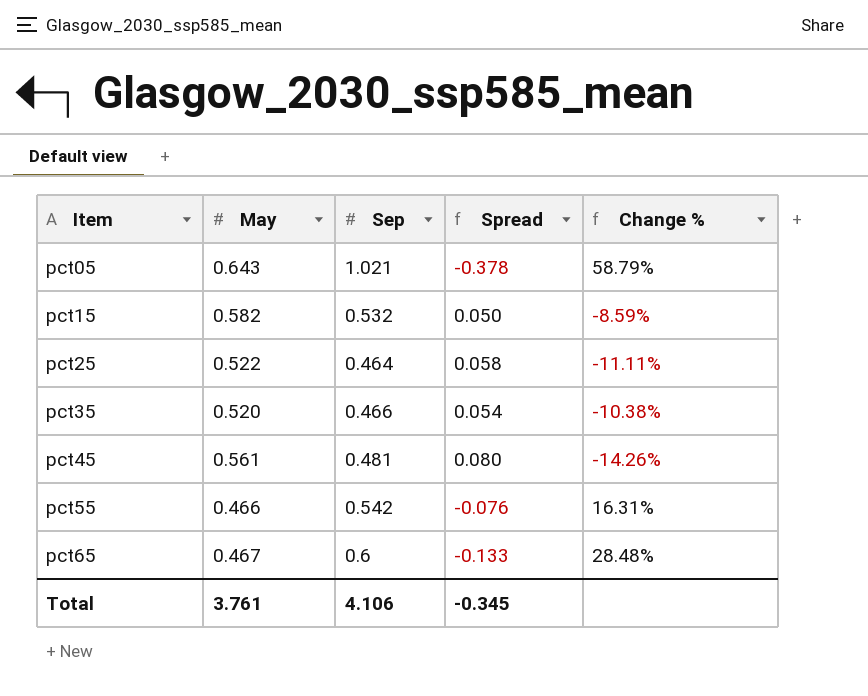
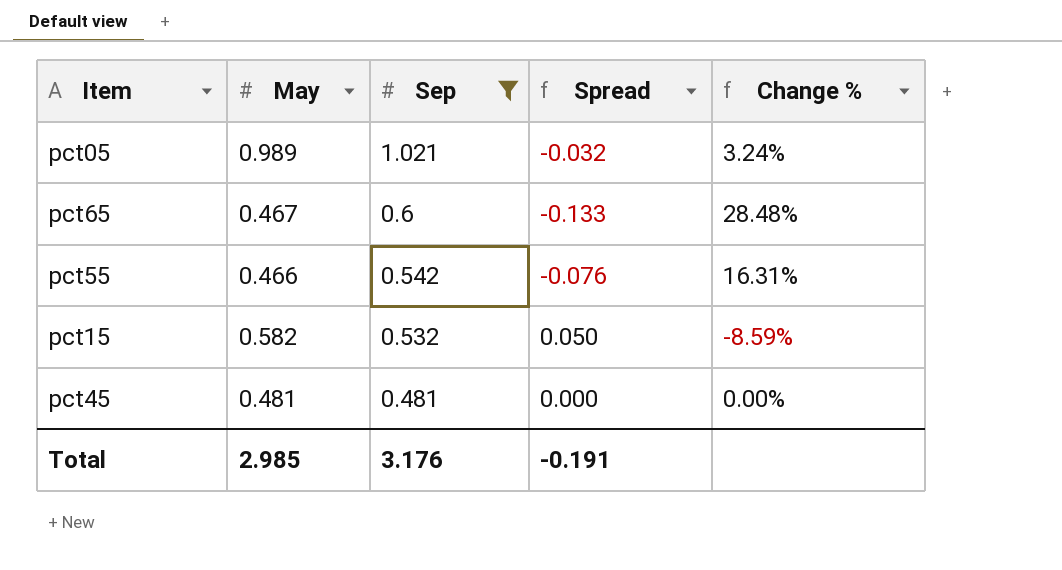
filter: none -> Sep >= 0.481
row order: Item ascending -> Sep descending
pct05 | May: 0.643 -> 0.989
pct05 | Spread: -0.378 -> -0.032
pct05 | Change %: 58.79% -> 3.24%
pct45 | May: 0.561 -> 0.481
pct45 | Spread: 0.080 -> 0.000
pct45 | Change %: -14.26% -> 0.00%
Total | May: 3.761 -> 2.985
Total | Sep: 4.106 -> 3.176
Total | Spread: -0.345 -> -0.191

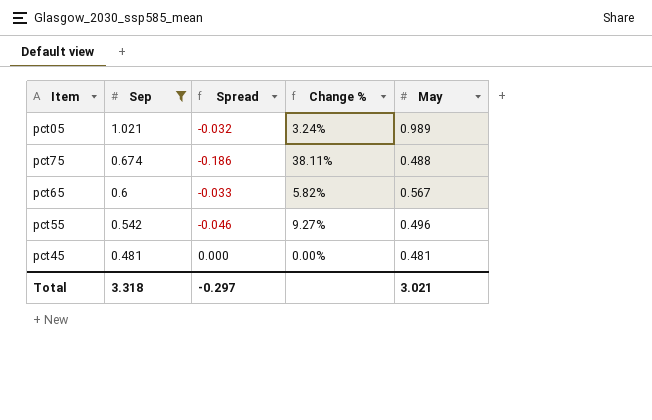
column May | position: 2 -> 5
row pct15: 0.582 | 0.532 | 0.050 | -8.59% -> none
row pct75: none -> 0.674 | -0.186 | 38.11% | 0.488
pct65 | Spread: -0.133 -> -0.033
pct65 | Change %: 28.48% -> 5.82%
pct65 | May: 0.467 -> 0.567
pct55 | Spread: -0.076 -> -0.046
pct55 | Change %: 16.31% -> 9.27%
pct55 | May: 0.466 -> 0.496
Total | Sep: 3.176 -> 3.318
Total | Spread: -0.191 -> -0.297
Total | May: 2.985 -> 3.021

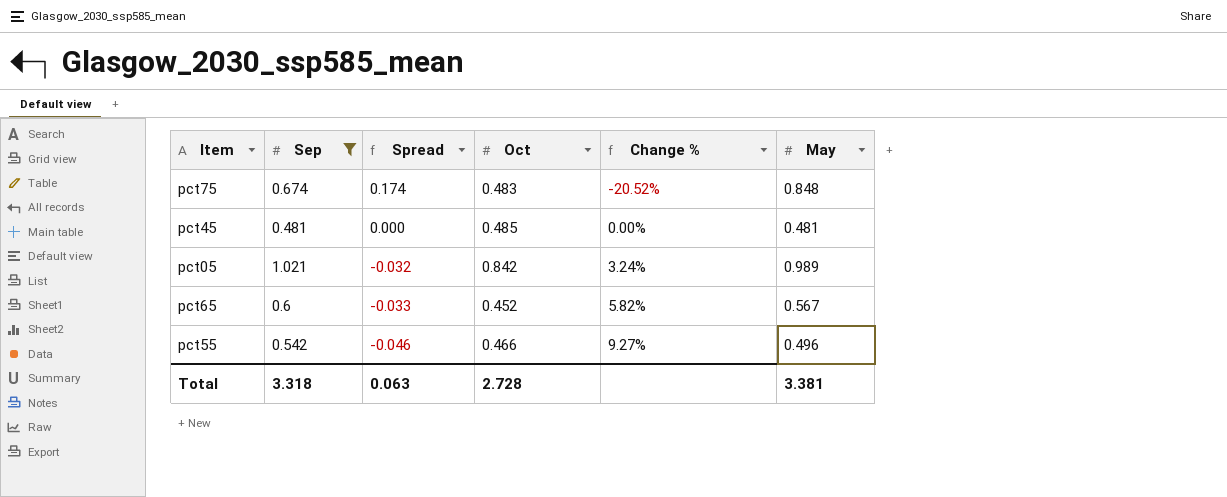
row order: Sep descending -> Spread descending
column Oct | position: none -> 4
pct75 | Spread: -0.186 -> 0.174
pct75 | Change %: 38.11% -> -20.52%
pct75 | May: 0.488 -> 0.848
Total | Spread: -0.297 -> 0.063
Total | May: 3.021 -> 3.381

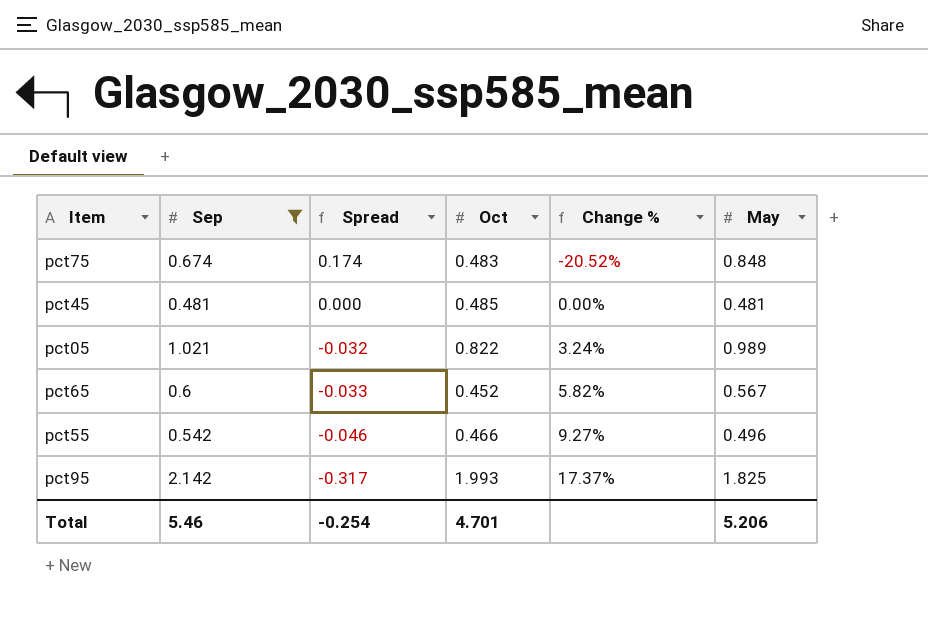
pct05 | Oct: 0.842 -> 0.822
row pct95: none -> 2.142 | -0.317 | 1.993 | 17.37% | 1.825
Total | Sep: 3.318 -> 5.46
Total | Spread: 0.063 -> -0.254
Total | Oct: 2.728 -> 4.701
Total | May: 3.381 -> 5.206

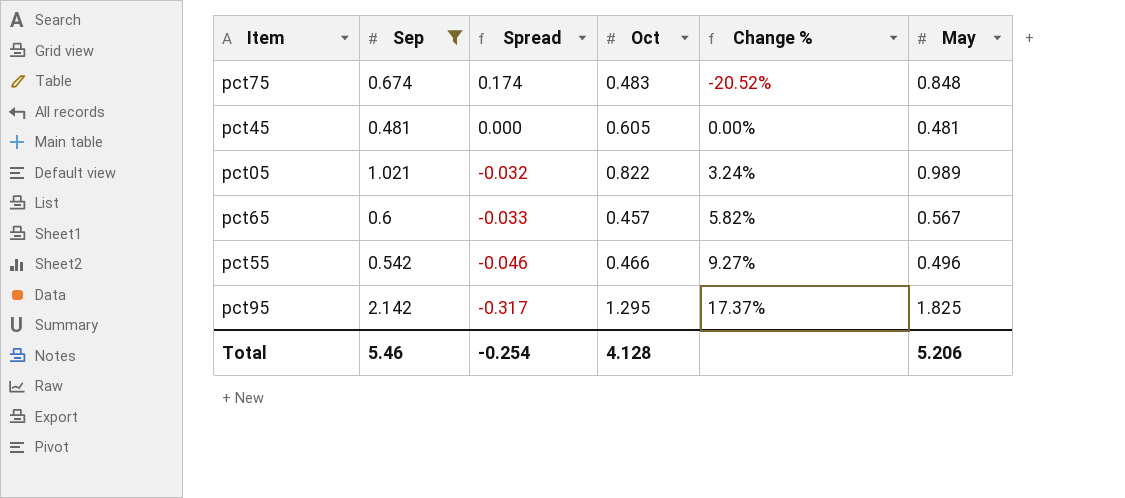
pct45 | Oct: 0.485 -> 0.605
pct65 | Oct: 0.452 -> 0.457
pct95 | Oct: 1.993 -> 1.295
Total | Oct: 4.701 -> 4.128

